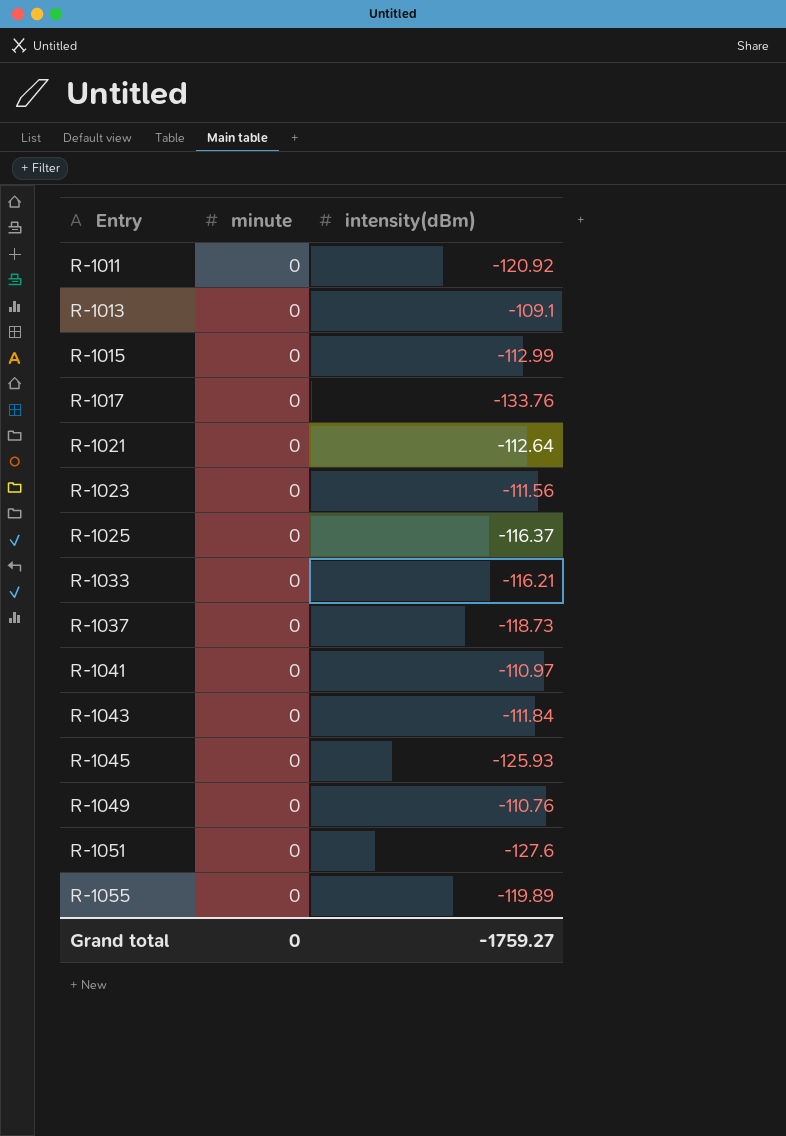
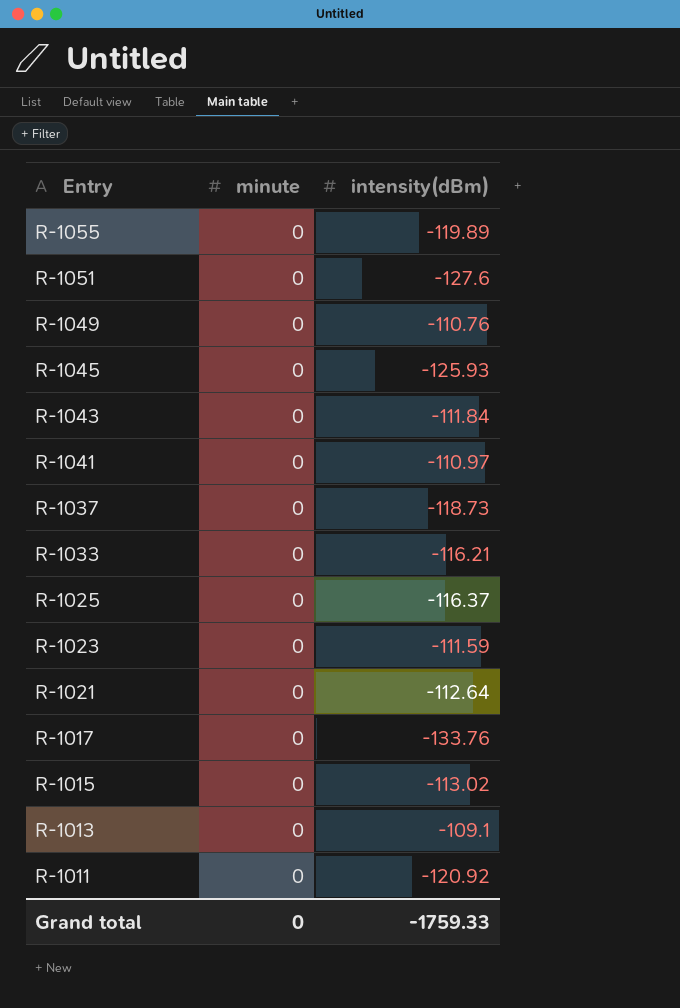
row order: Entry ascending -> Entry descending
R-1023 | intensity(dBm): -111.56 -> -111.59
R-1015 | intensity(dBm): -112.99 -> -113.02
Grand total | intensity(dBm): -1759.27 -> -1759.33

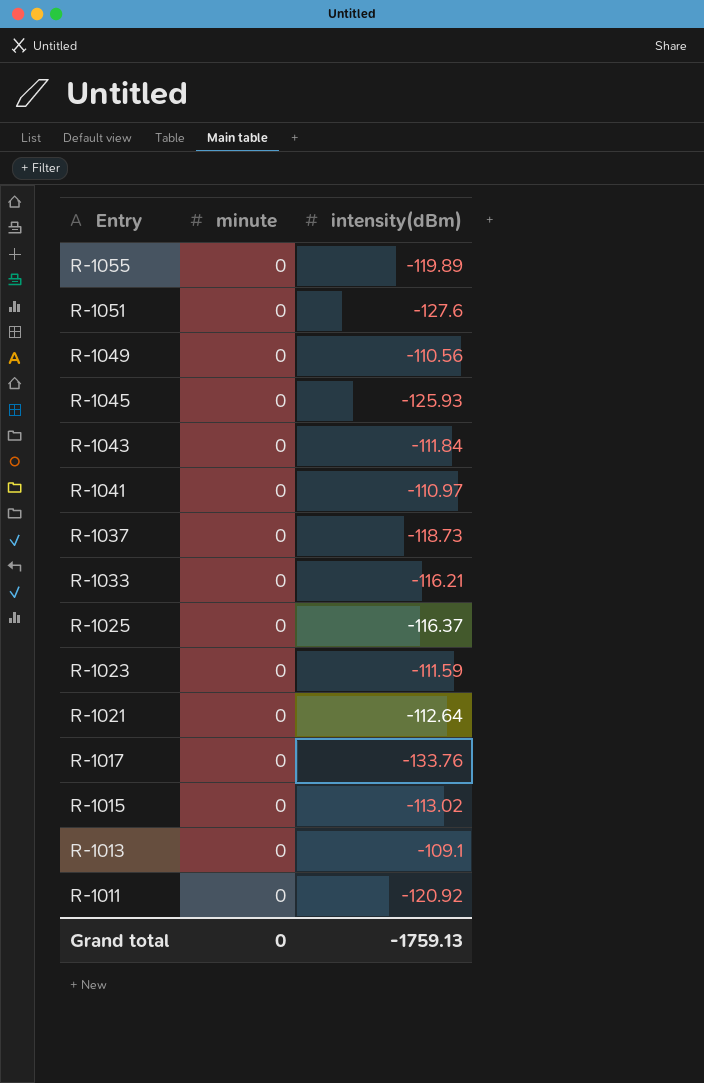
R-1049 | intensity(dBm): -110.76 -> -110.56
Grand total | intensity(dBm): -1759.33 -> -1759.13

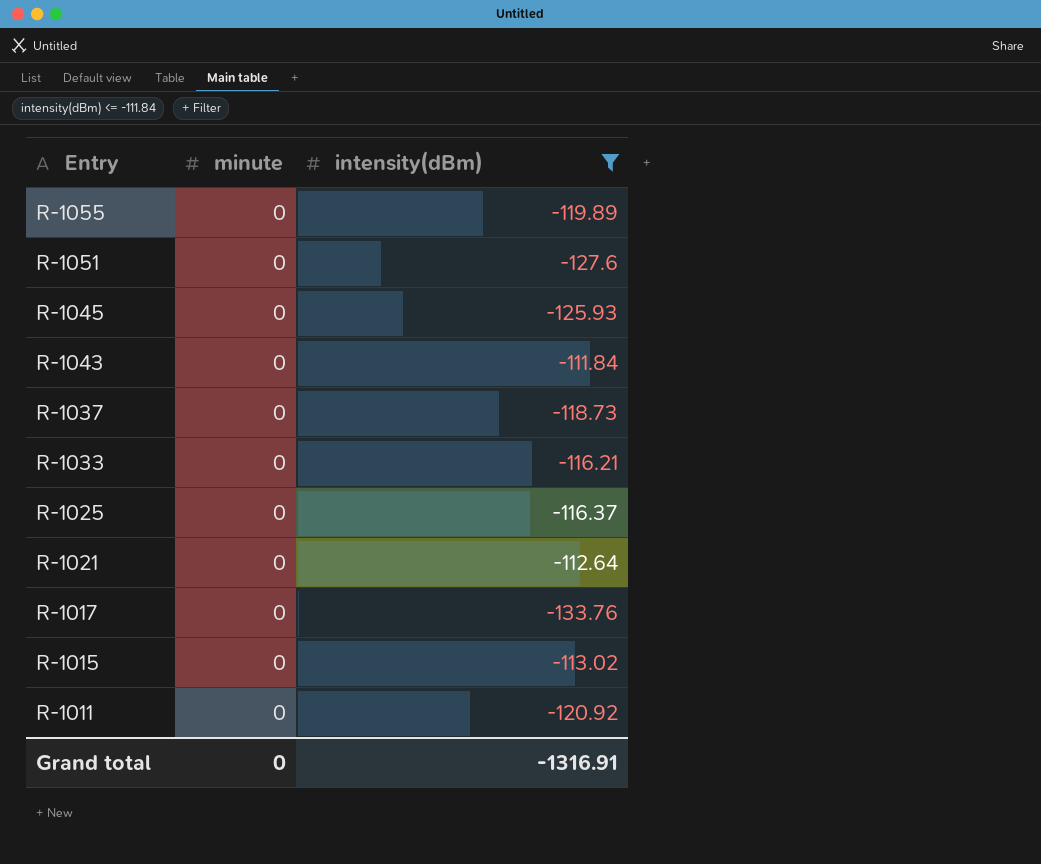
filter: none -> intensity(dBm) <= -111.84
Grand total | intensity(dBm): -1759.13 -> -1316.91

